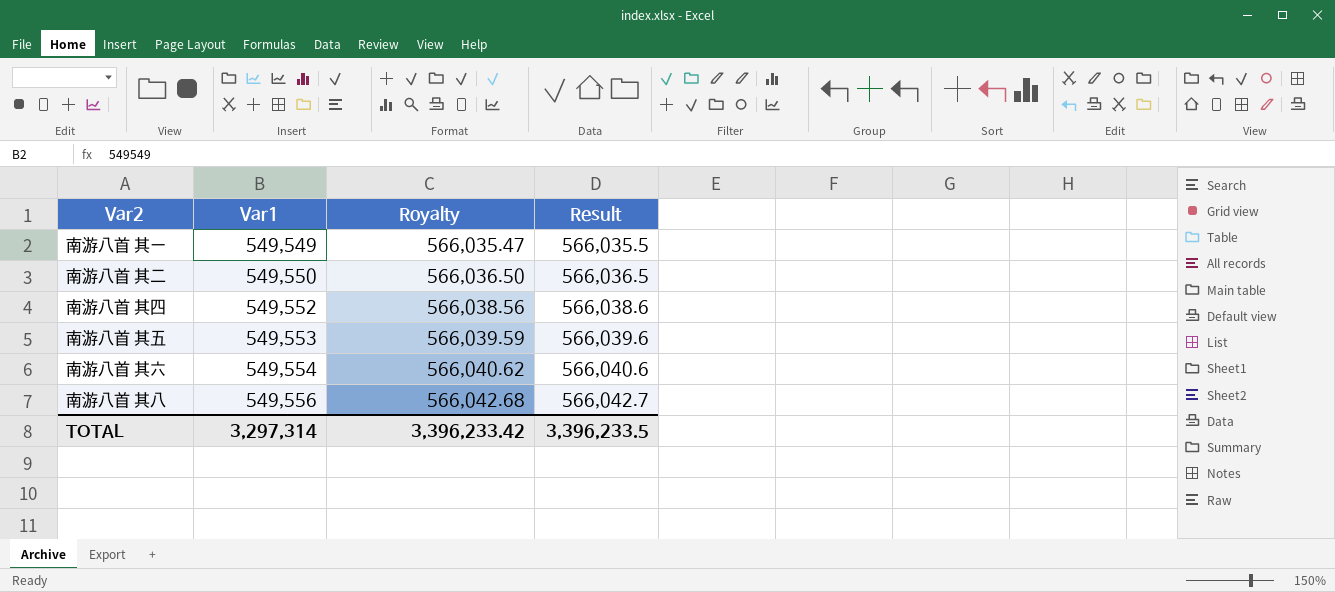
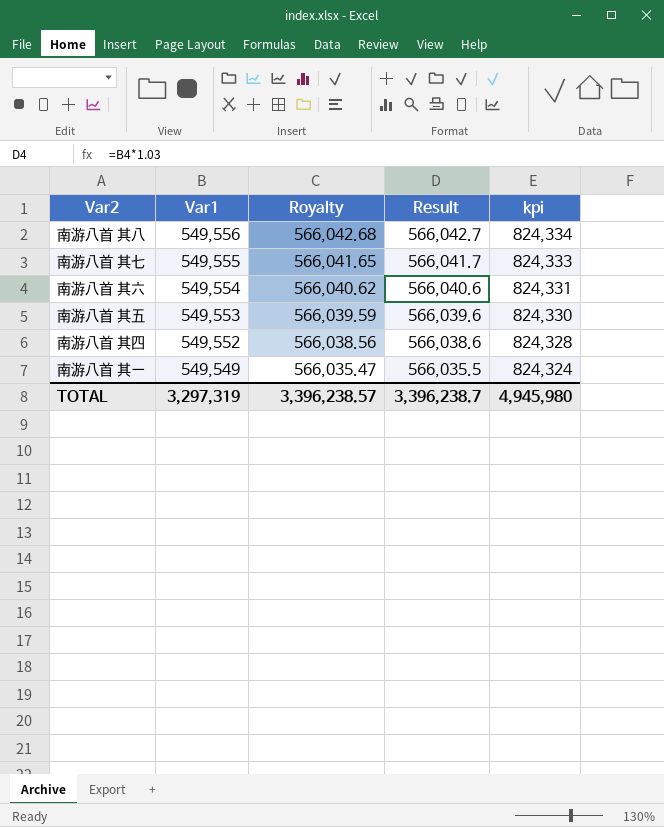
row order: Var1 ascending -> Var1 descending
column kpi | formula: none -> [Var1] * 1.5
row 南游八首 其二: 549,550 | 566,036.50 | 566,036.5 -> none
row 南游八首 其七: none -> 549,555 | 566,041.65 | 566,041.7 | 824,333
TOTAL | Var1: 3,297,314 -> 3,297,319
TOTAL | Royalty: 3,396,233.42 -> 3,396,238.57
TOTAL | Result: 3,396,233.5 -> 3,396,238.7

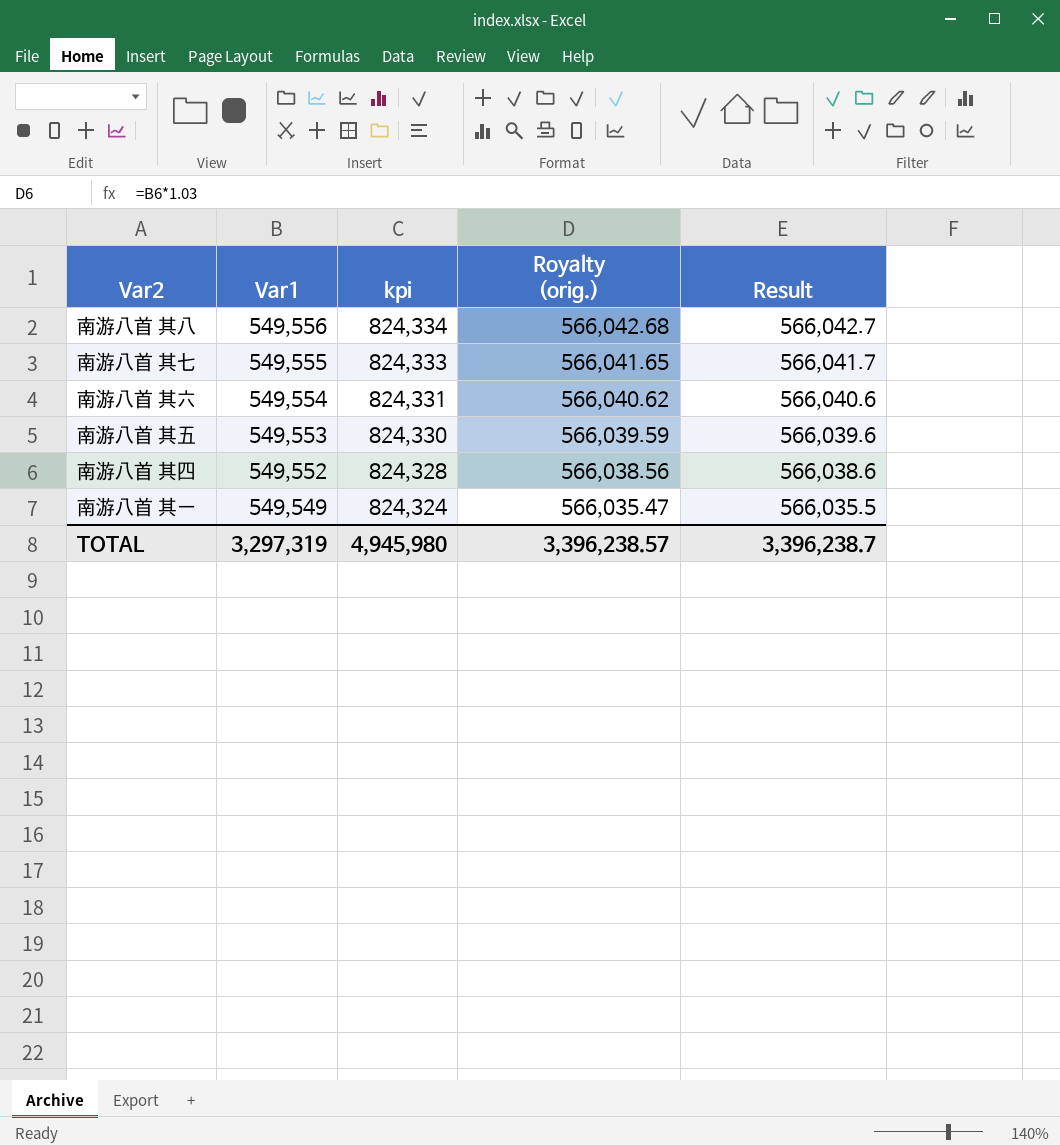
column kpi | position: 5 -> 3
column name: Royalty -> Royalty (orig.)

